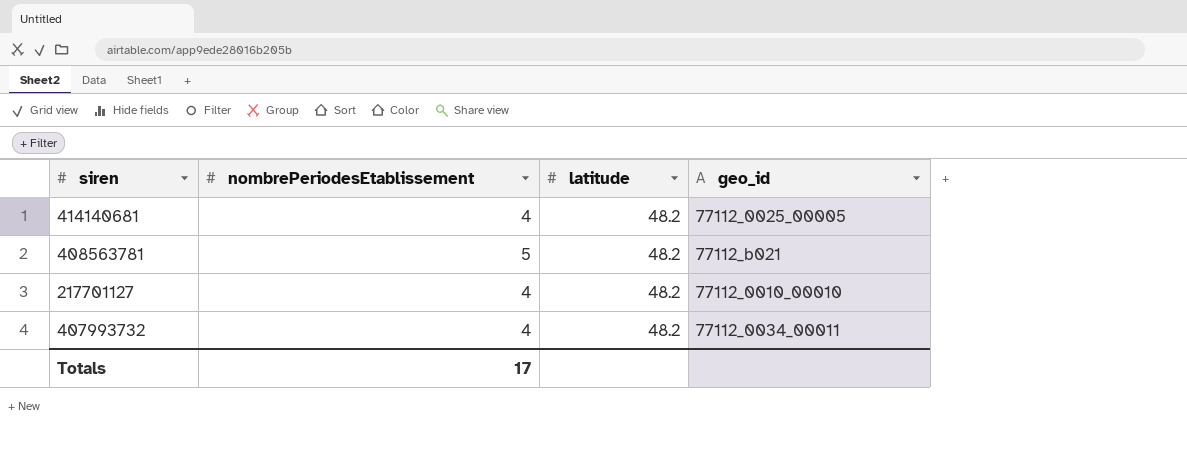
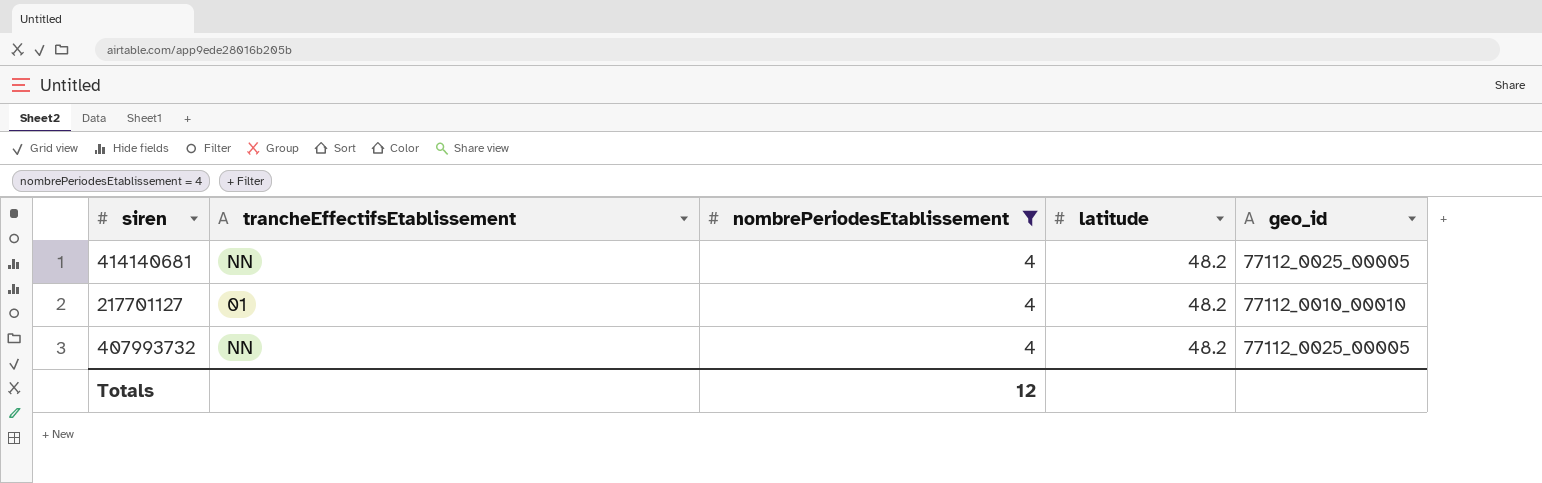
filter: none -> nombrePeriodesEtablissement = 4
column trancheEffectifsEtablissement | position: none -> 2
407993732 | geo_id: 77112_0034_00011 -> 77112_0025_00005
Totals | nombrePeriodesEtablissement: 17 -> 12

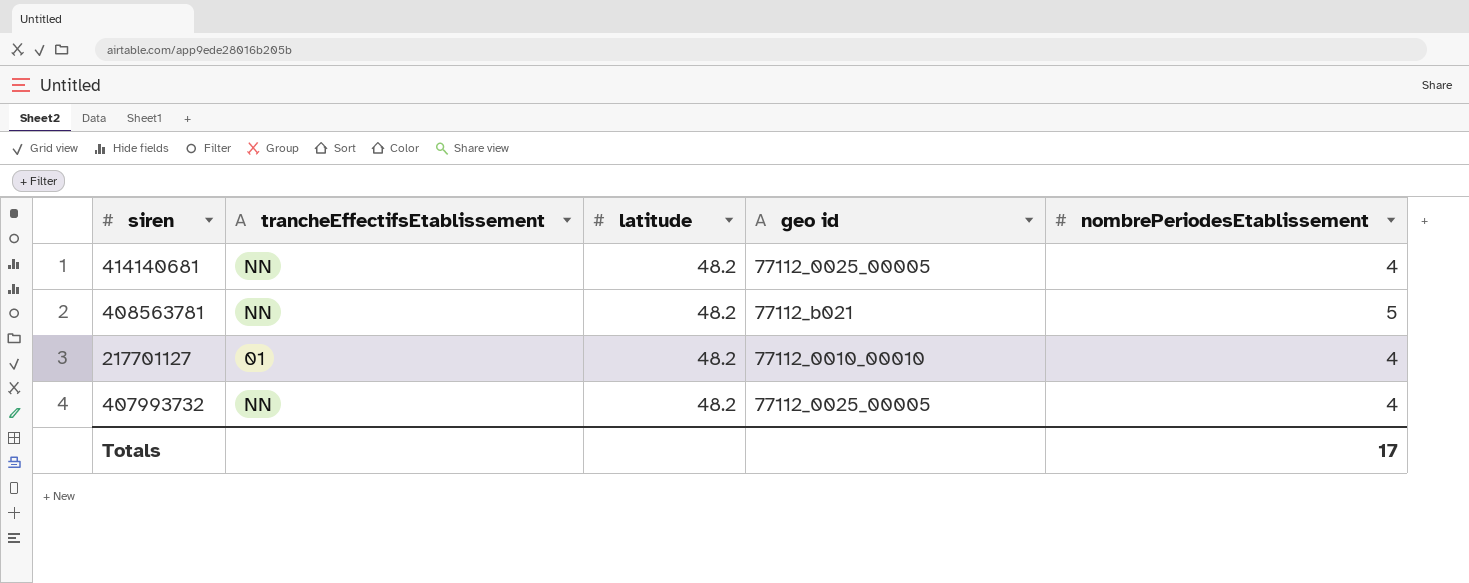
filter: nombrePeriodesEtablissement = 4 -> none
column name: geo_id -> geo id
column nombrePeriodesEtablissement | position: 3 -> 5
Totals | nombrePeriodesEtablissement: 12 -> 17

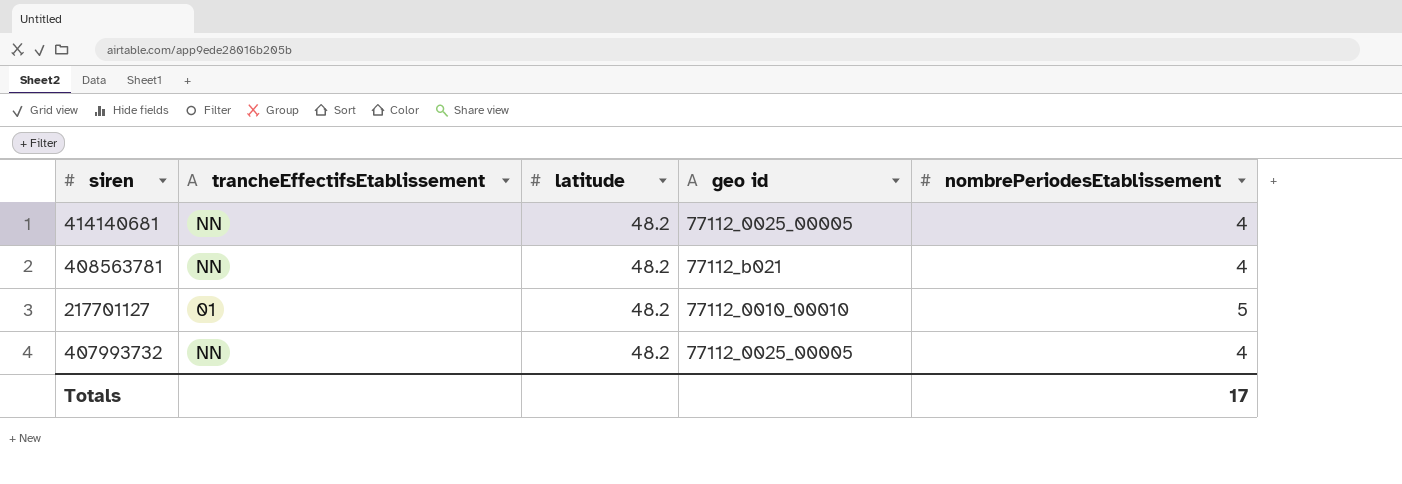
408563781 | nombrePeriodesEtablissement: 5 -> 4
217701127 | nombrePeriodesEtablissement: 4 -> 5

